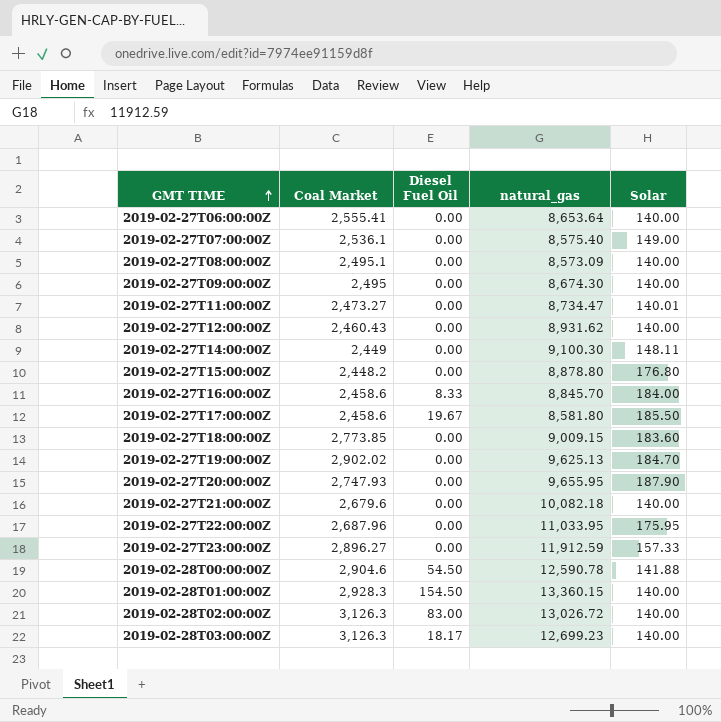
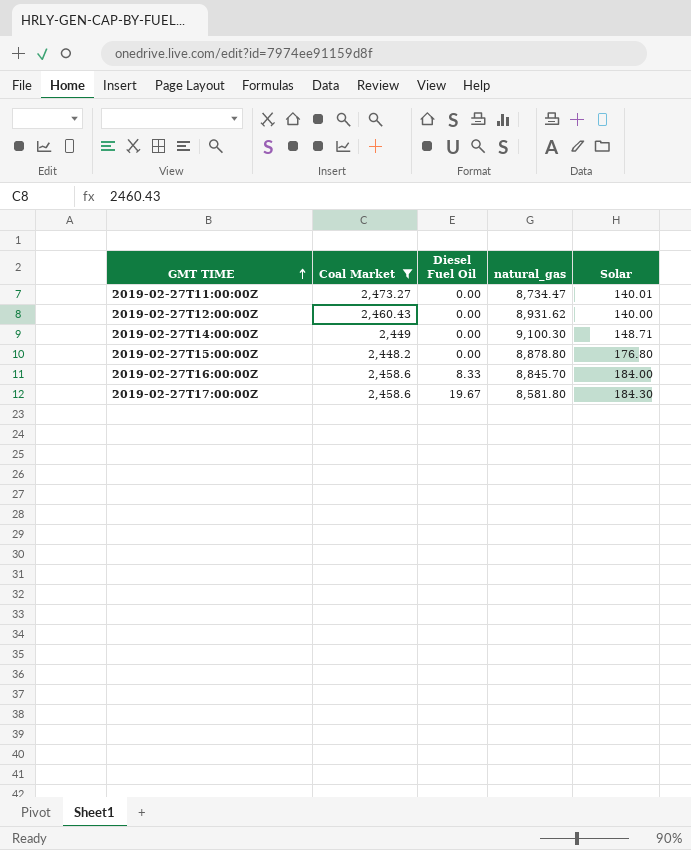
filter: none -> Coal Market <= 2,473.27
2019-02-27T14:00:00Z | Solar: 148.11 -> 148.71
2019-02-27T17:00:00Z | Solar: 185.50 -> 184.30

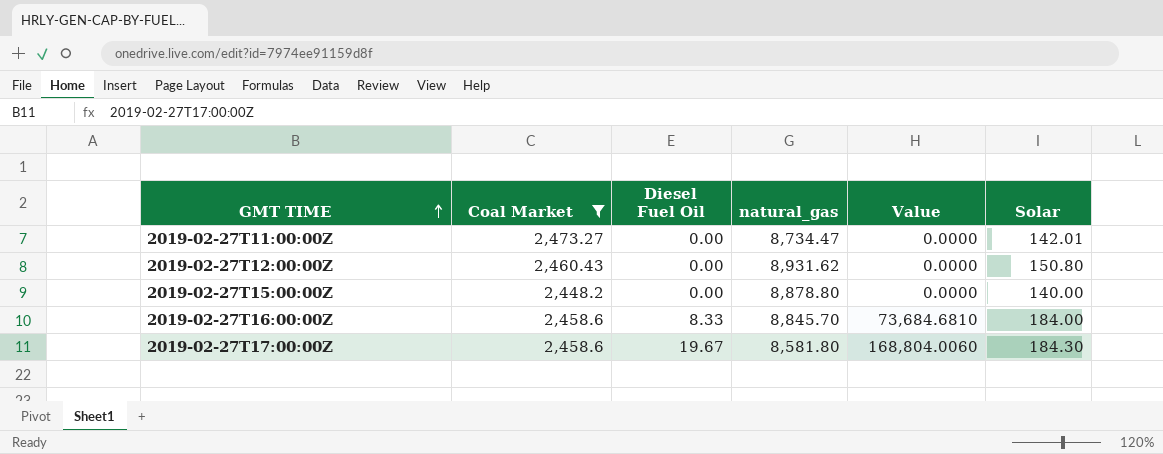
column Value | formula: none -> [Diesel Fuel Oil] * [natural_gas]
row 2019-02-27T14:00:00Z: 2,449 | 0.00 | 9,100.30 | 148.71 -> none
2019-02-27T11:00:00Z | Solar: 140.01 -> 142.01
2019-02-27T12:00:00Z | Solar: 140.00 -> 150.80
2019-02-27T15:00:00Z | Solar: 176.80 -> 140.00

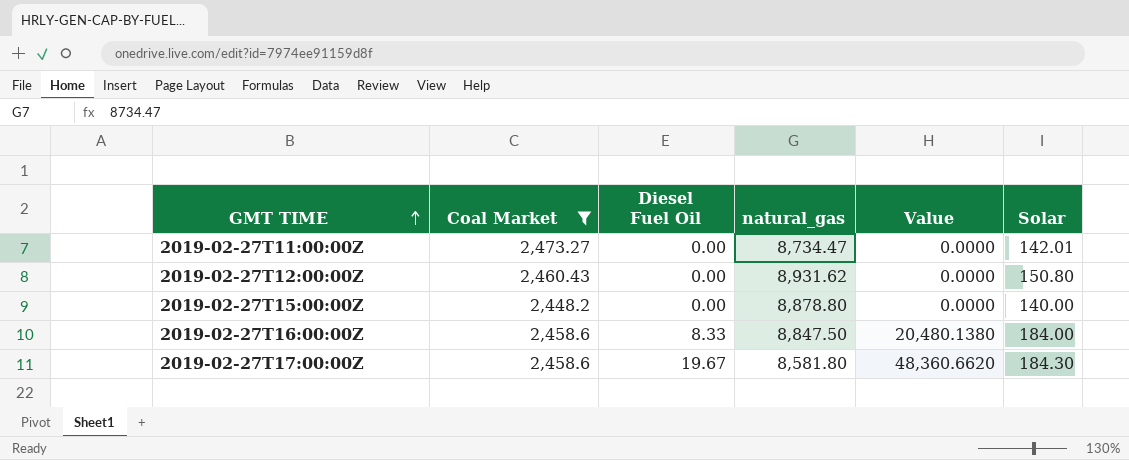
column Value | formula: [Diesel Fuel Oil] * [natural_gas] -> [Coal Market] * [Diesel Fuel Oil]
2019-02-27T16:00:00Z | natural_gas: 8,845.70 -> 8,847.50

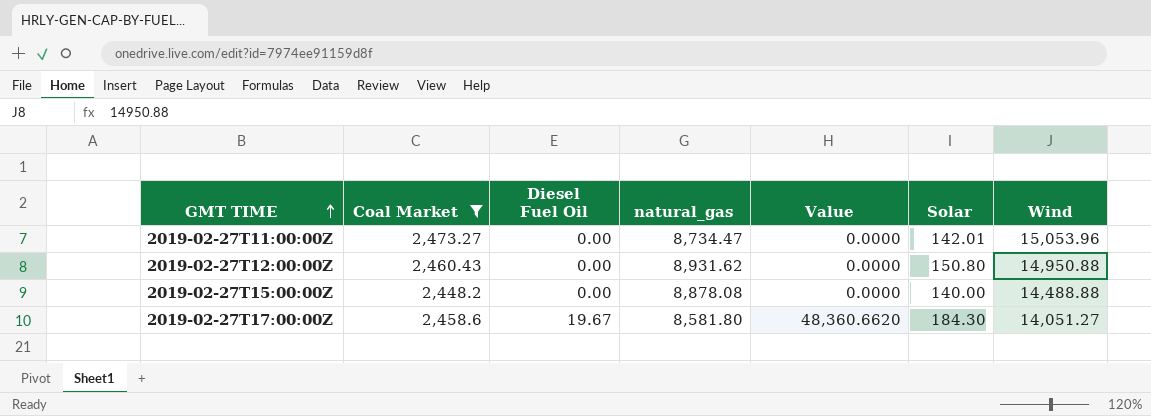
column Wind | position: none -> 7
row 2019-02-27T16:00:00Z: 2,458.6 | 8.33 | 8,847.50 | 20,480.1380 | 184.00 -> none
2019-02-27T15:00:00Z | natural_gas: 8,878.80 -> 8,878.08

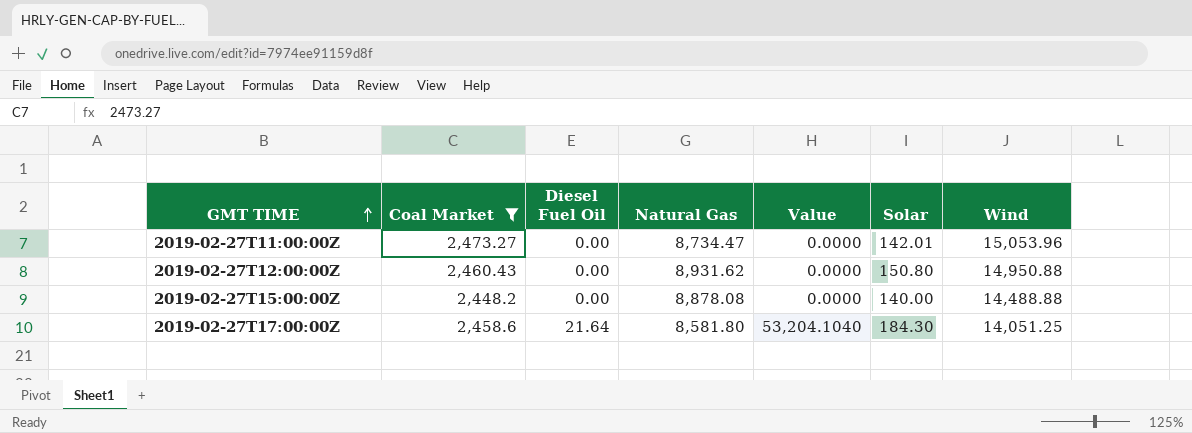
column name: natural_gas -> Natural Gas
2019-02-27T17:00:00Z | Diesel Fuel Oil: 19.67 -> 21.64
2019-02-27T17:00:00Z | Value: 48,360.6620 -> 53,204.1040
2019-02-27T17:00:00Z | Wind: 14,051.27 -> 14,051.25

